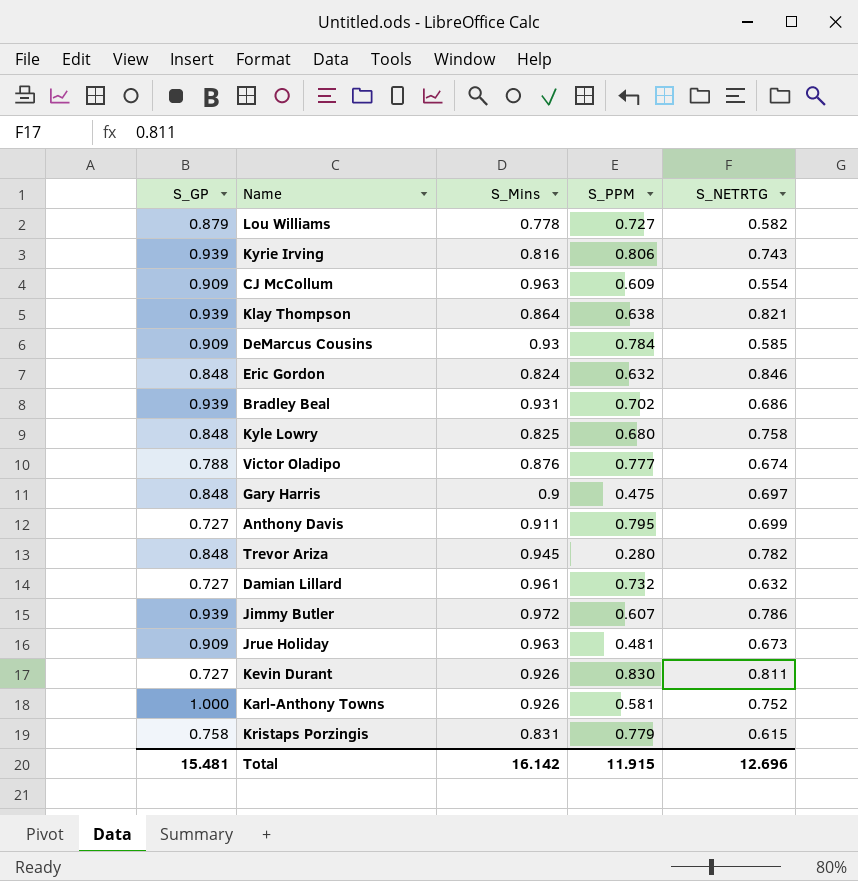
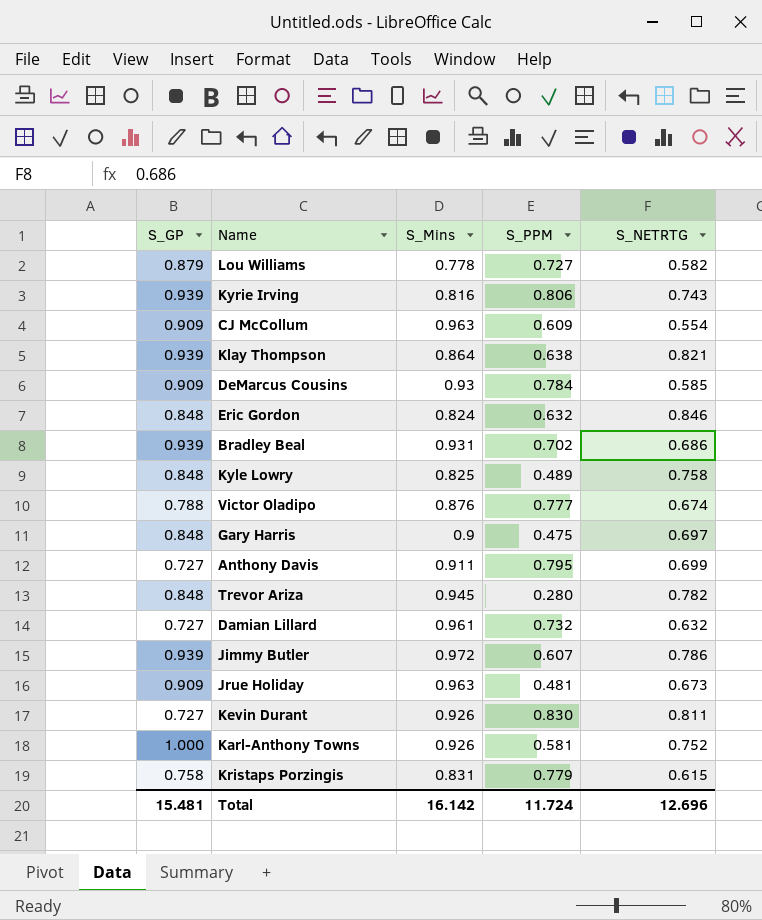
Kyle Lowry | S_PPM: 0.680 -> 0.489
Total | S_PPM: 11.915 -> 11.724

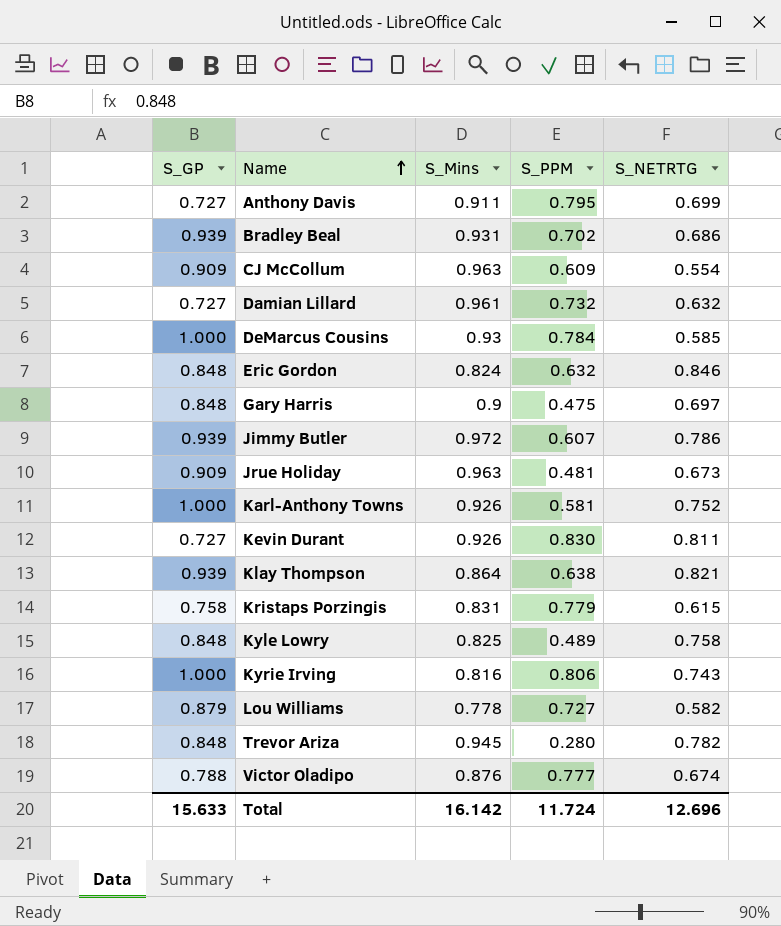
row order: none -> Name ascending
DeMarcus Cousins | S_GP: 0.909 -> 1.000
Kyrie Irving | S_GP: 0.939 -> 1.000
Total | S_GP: 15.481 -> 15.633

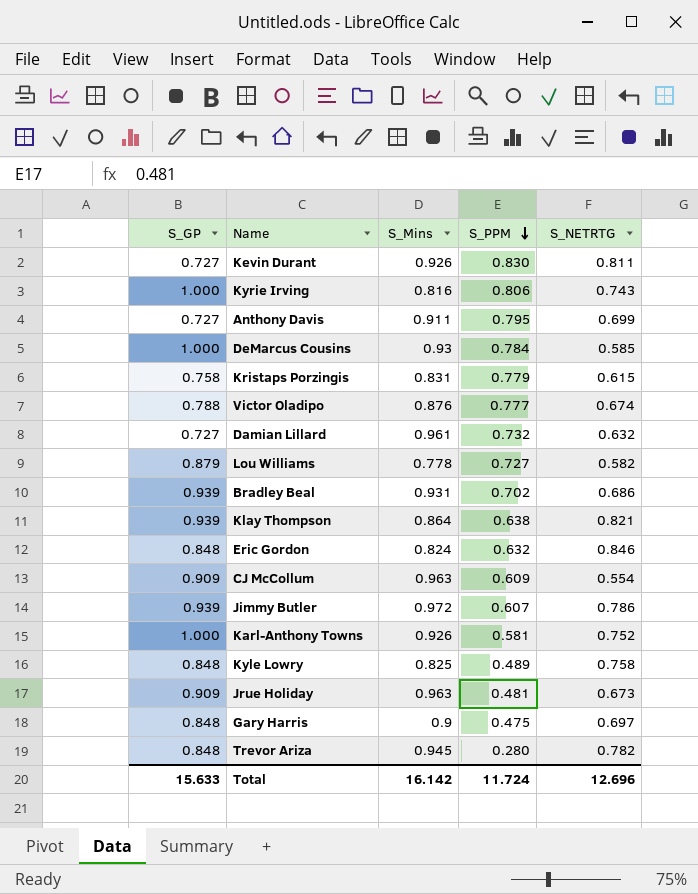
row order: Name ascending -> S_PPM descending

